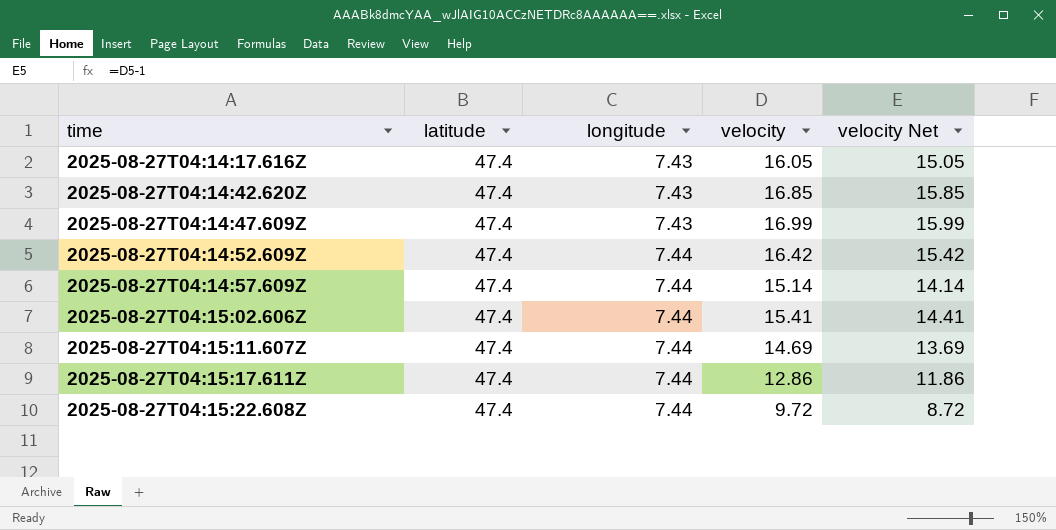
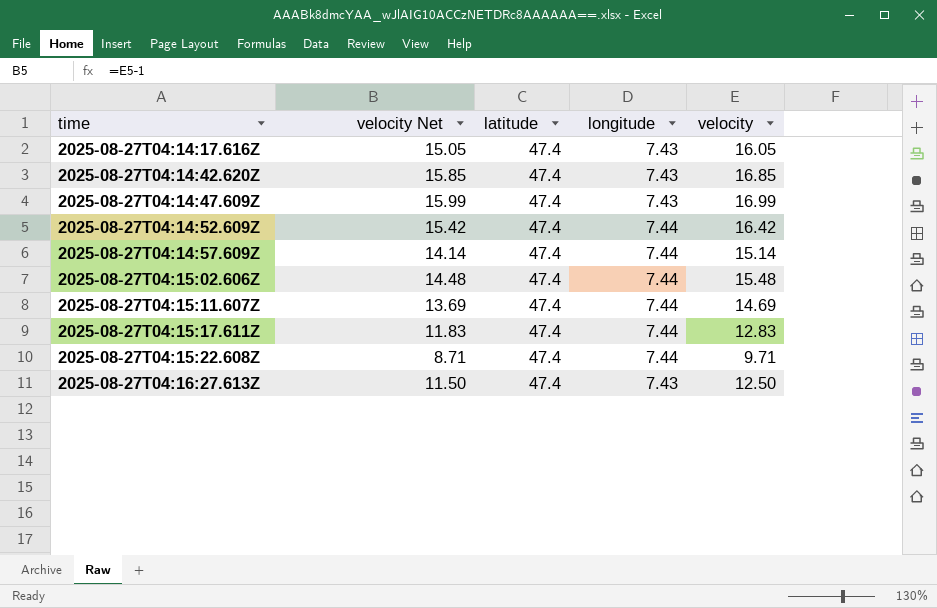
column velocity Net | position: 5 -> 2
2025-08-27T04:15:02.606Z | velocity Net: 14.41 -> 14.48
2025-08-27T04:15:02.606Z | velocity: 15.41 -> 15.48
2025-08-27T04:15:17.611Z | velocity Net: 11.86 -> 11.83
2025-08-27T04:15:17.611Z | velocity: 12.86 -> 12.83
2025-08-27T04:15:22.608Z | velocity Net: 8.72 -> 8.71
2025-08-27T04:15:22.608Z | velocity: 9.72 -> 9.71
row 2025-08-27T04:16:27.613Z: none -> 11.50 | 47.4 | 7.43 | 12.50

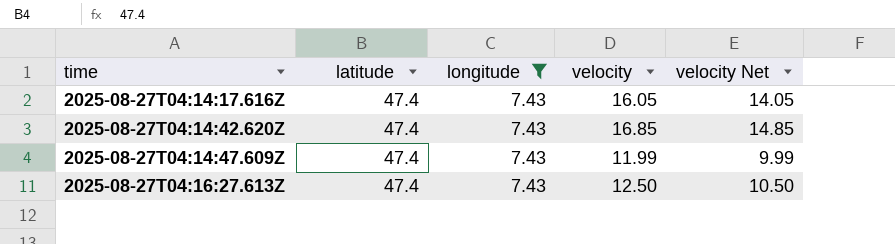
filter: none -> longitude = 7.43
column velocity Net | formula: [velocity] - 1 -> [velocity] - 2
column velocity Net | position: 2 -> 5
2025-08-27T04:14:47.609Z | velocity: 16.99 -> 11.99

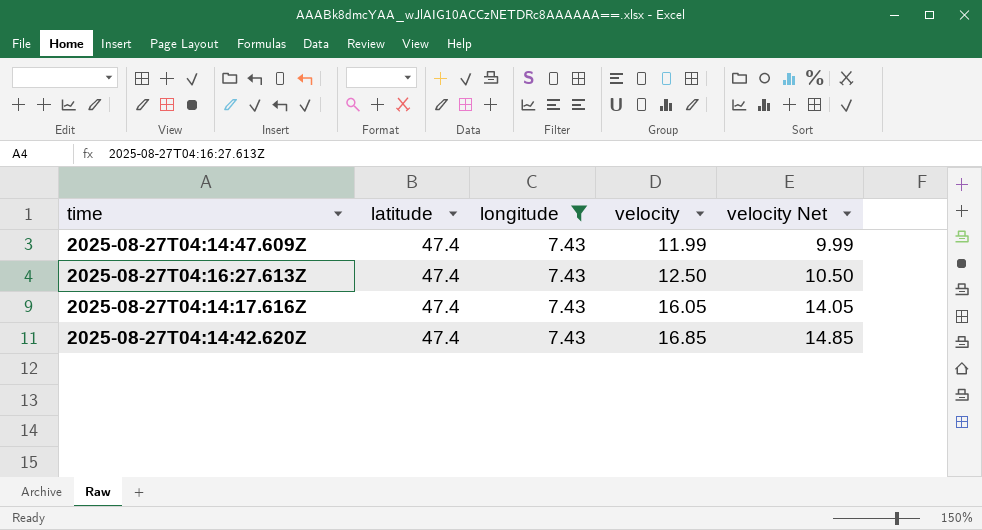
row order: time ascending -> velocity ascending

